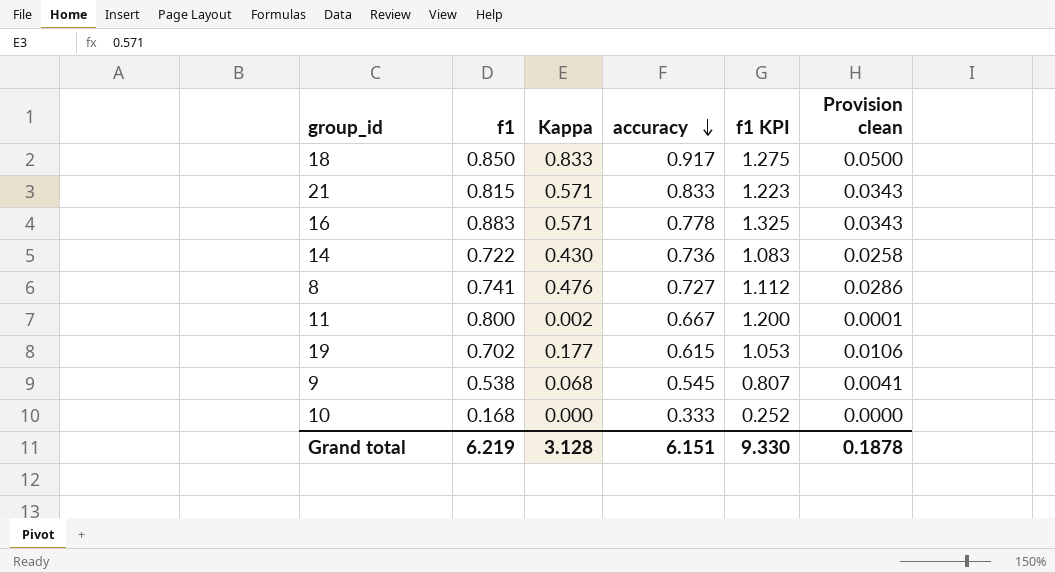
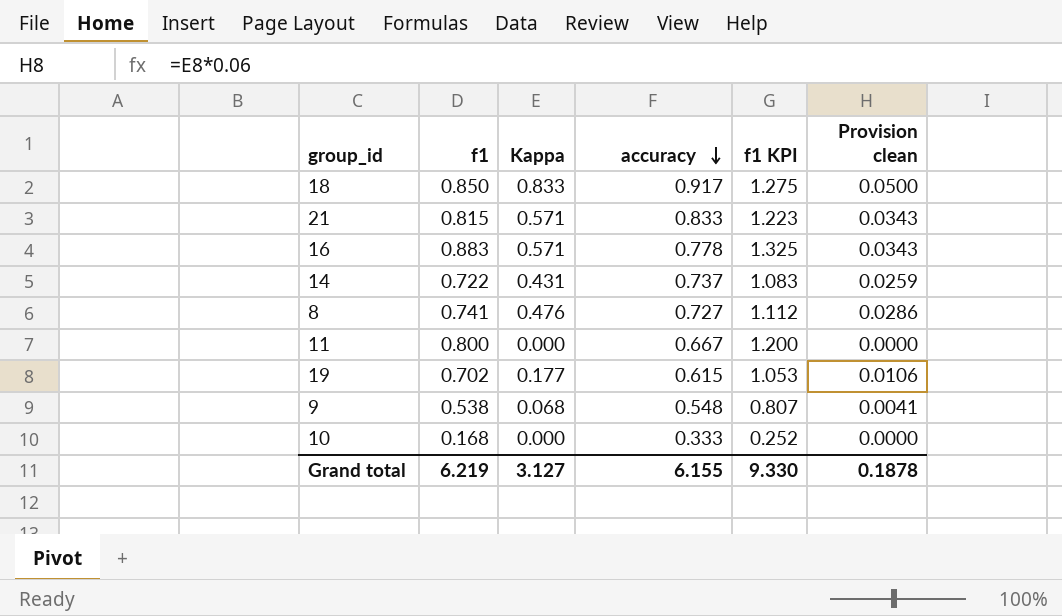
14 | Kappa: 0.430 -> 0.431
14 | accuracy: 0.736 -> 0.737
14 | Provision clean: 0.0258 -> 0.0259
11 | Kappa: 0.002 -> 0.000
11 | Provision clean: 0.0001 -> 0.0000
9 | accuracy: 0.545 -> 0.548
Grand total | Kappa: 3.128 -> 3.127
Grand total | accuracy: 6.151 -> 6.155

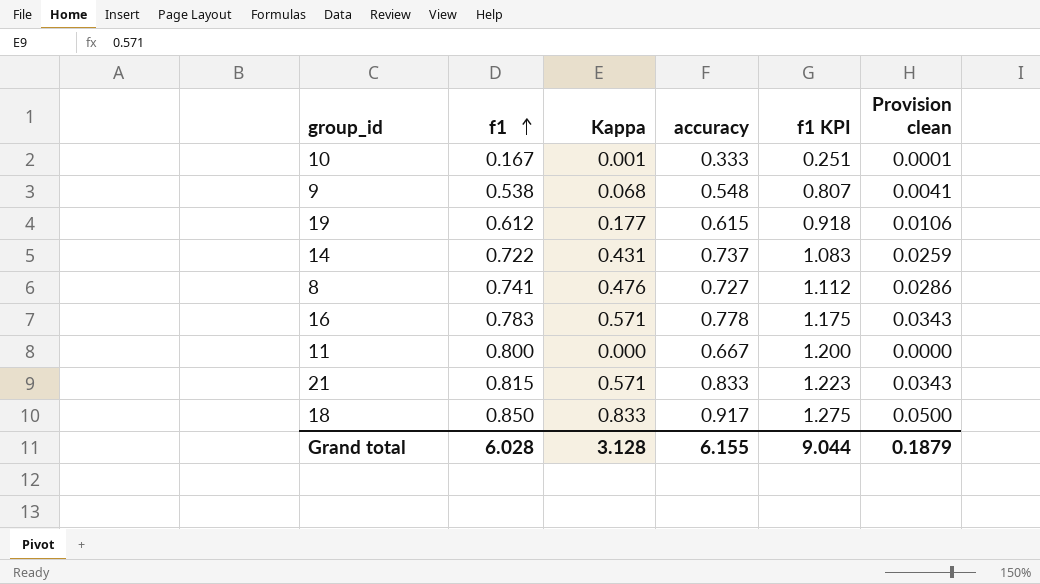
row order: accuracy descending -> f1 ascending
10 | f1: 0.168 -> 0.167
10 | Kappa: 0.000 -> 0.001
10 | f1 KPI: 0.252 -> 0.251
10 | Provision clean: 0.0000 -> 0.0001
19 | f1: 0.702 -> 0.612
19 | f1 KPI: 1.053 -> 0.918
16 | f1: 0.883 -> 0.783
16 | f1 KPI: 1.325 -> 1.175
Grand total | f1: 6.219 -> 6.028
Grand total | Kappa: 3.127 -> 3.128
Grand total | f1 KPI: 9.330 -> 9.044
Grand total | Provision clean: 0.1878 -> 0.1879

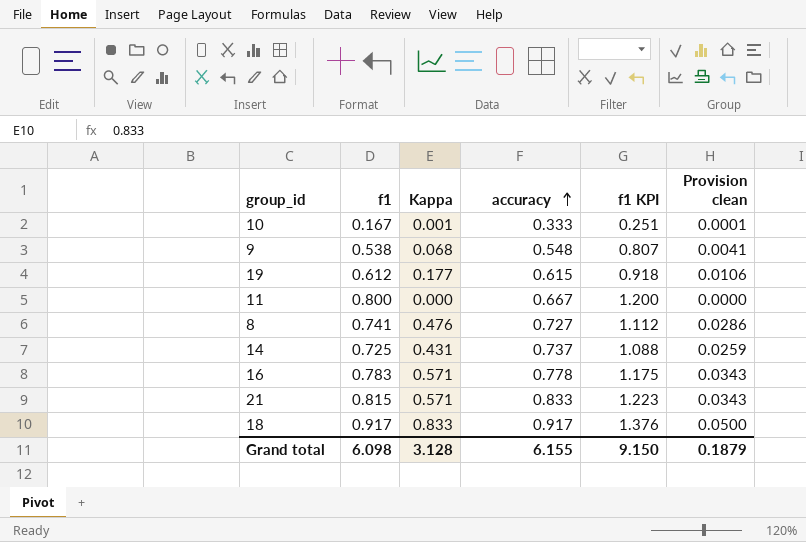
row order: f1 ascending -> accuracy ascending
14 | f1: 0.722 -> 0.725
14 | f1 KPI: 1.083 -> 1.088
18 | f1: 0.850 -> 0.917
18 | f1 KPI: 1.275 -> 1.376
Grand total | f1: 6.028 -> 6.098
Grand total | f1 KPI: 9.044 -> 9.150

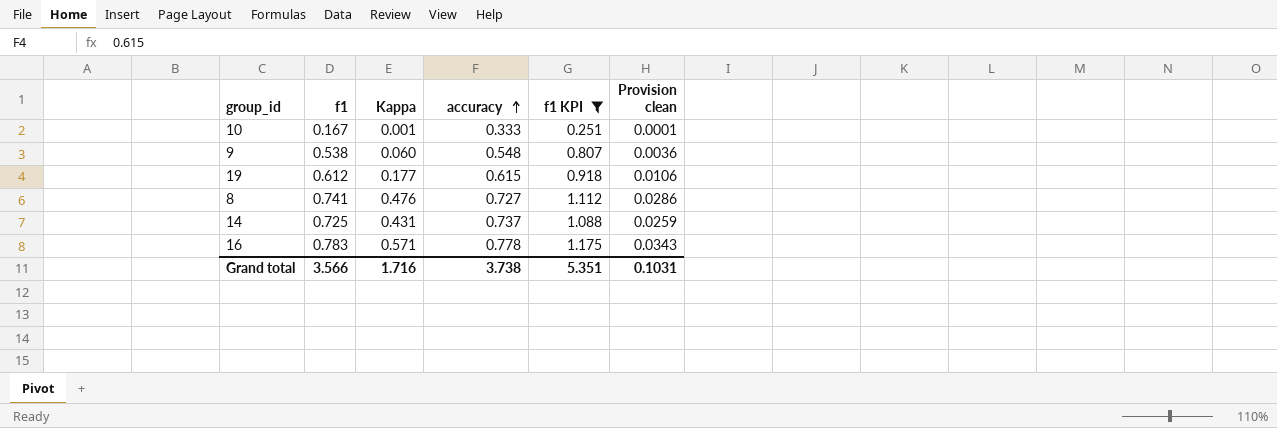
filter: none -> f1 KPI <= 1.175
9 | Kappa: 0.068 -> 0.060
9 | Provision clean: 0.0041 -> 0.0036
Grand total | f1: 6.098 -> 3.566
Grand total | Kappa: 3.128 -> 1.716
Grand total | accuracy: 6.155 -> 3.738
Grand total | f1 KPI: 9.150 -> 5.351
Grand total | Provision clean: 0.1879 -> 0.1031

